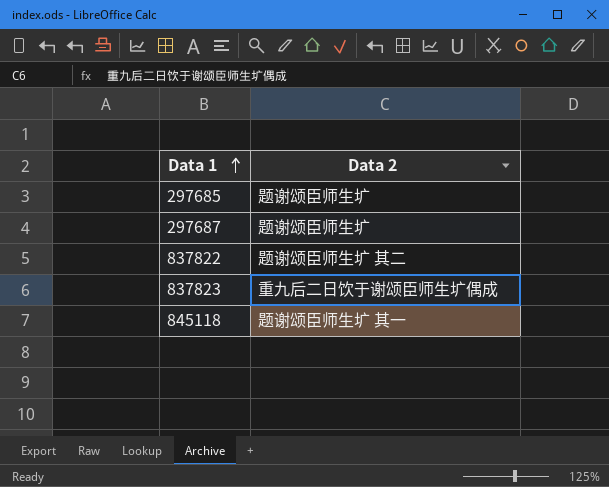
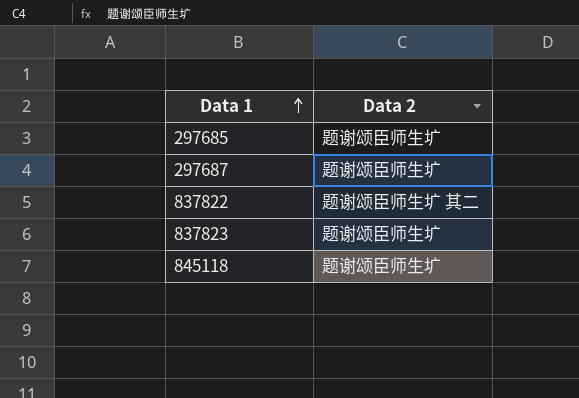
837823 | Data 2: 重九后二日饮于谢颂臣师生圹偶成 -> 题谢颂臣师生圹
845118 | Data 2: 题谢颂臣师生圹 其一 -> 题谢颂臣师生圹

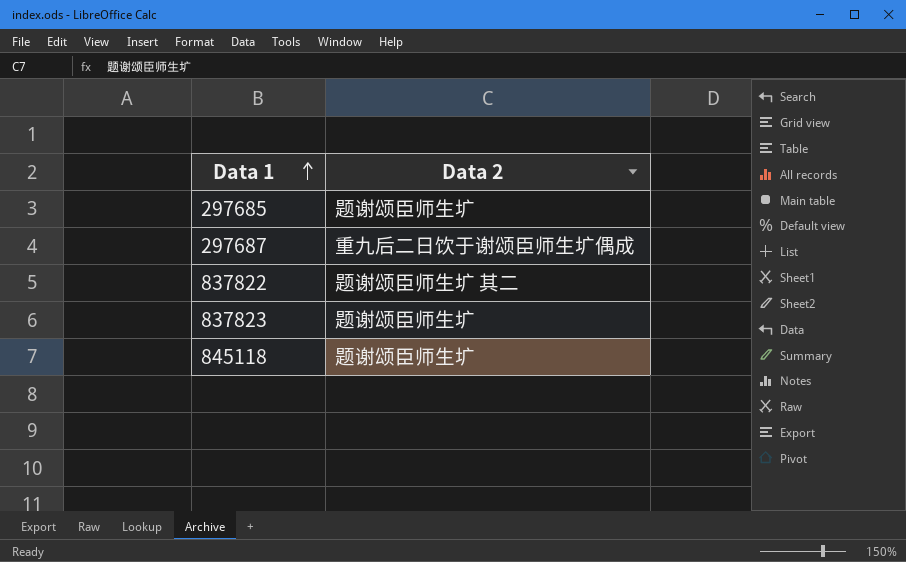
297687 | Data 2: 题谢颂臣师生圹 -> 重九后二日饮于谢颂臣师生圹偶成

